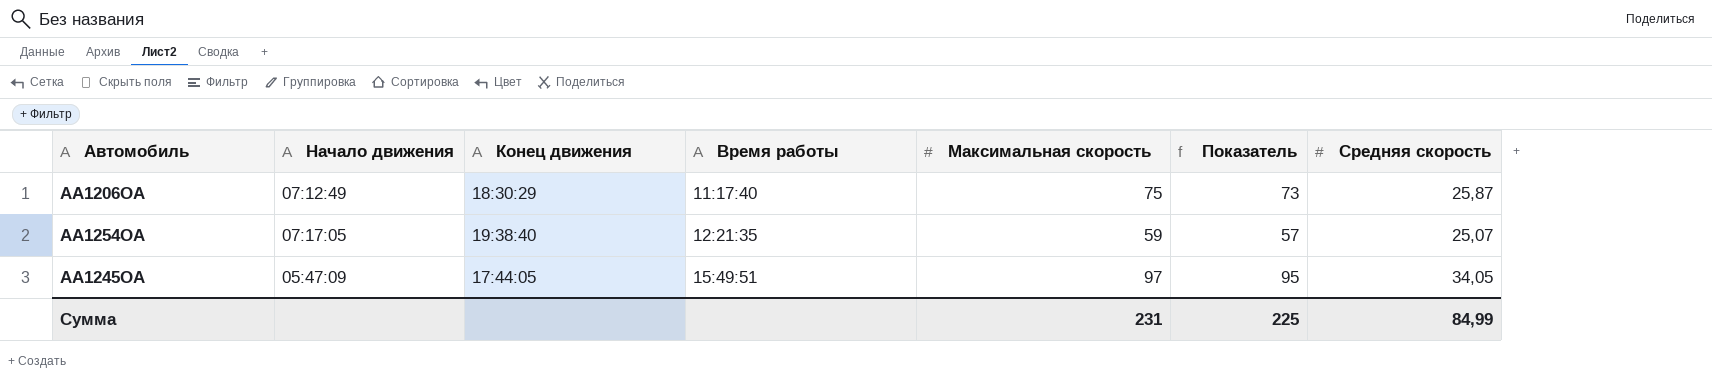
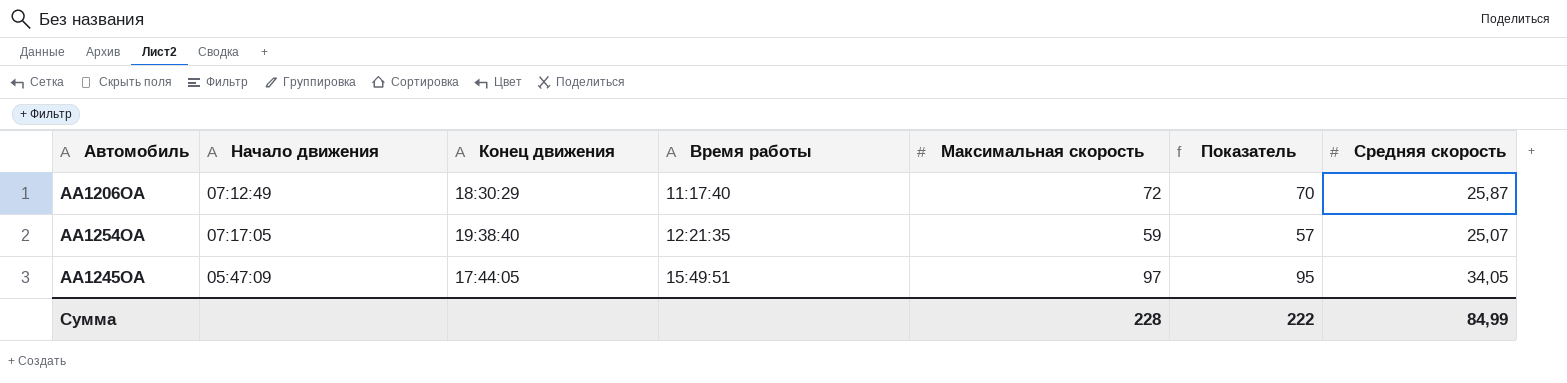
AA1206OA | Максимальная скорость: 75 -> 72
AA1206OA | Показатель: 73 -> 70
Сумма | Максимальная скорость: 231 -> 228
Сумма | Показатель: 225 -> 222

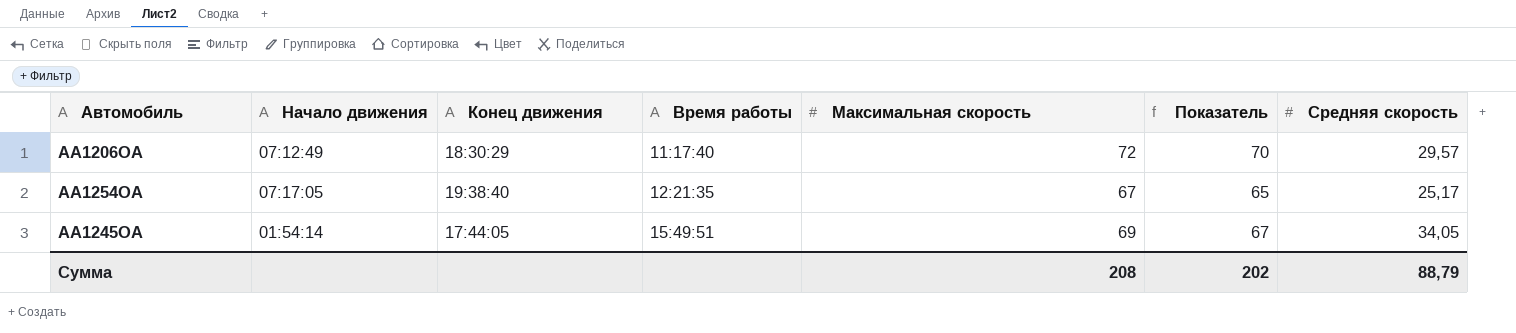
AA1206OA | Средняя скорость: 25,87 -> 29,57
AA1254OA | Максимальная скорость: 59 -> 67
AA1254OA | Показатель: 57 -> 65
AA1254OA | Средняя скорость: 25,07 -> 25,17
AA1245OA | Начало движения: 05:47:09 -> 01:54:14
AA1245OA | Максимальная скорость: 97 -> 69
AA1245OA | Показатель: 95 -> 67
Сумма | Максимальная скорость: 228 -> 208
Сумма | Показатель: 222 -> 202
Сумма | Средняя скорость: 84,99 -> 88,79

